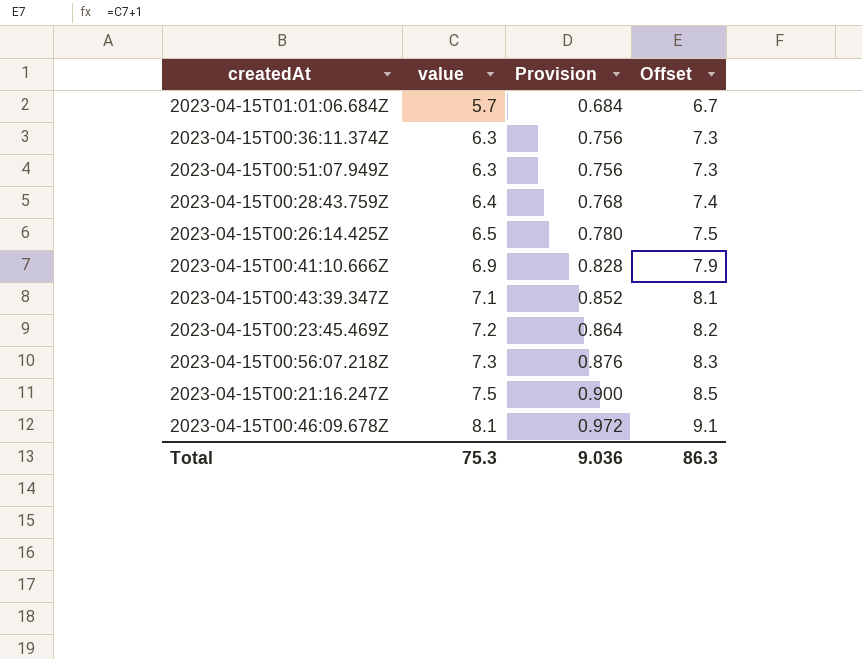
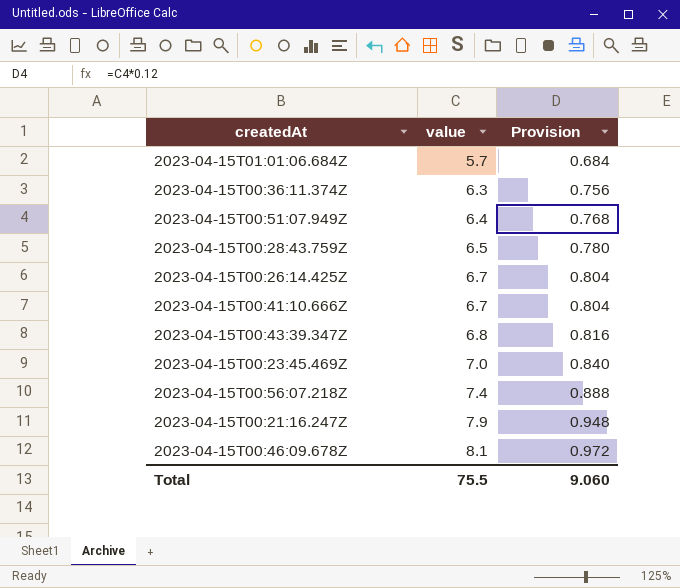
column Offset | formula: [value] + 1 -> none
2023-04-15T00:51:07.949Z | value: 6.3 -> 6.4
2023-04-15T00:51:07.949Z | Provision: 0.756 -> 0.768
2023-04-15T00:28:43.759Z | value: 6.4 -> 6.5
2023-04-15T00:28:43.759Z | Provision: 0.768 -> 0.780
2023-04-15T00:26:14.425Z | value: 6.5 -> 6.7
2023-04-15T00:26:14.425Z | Provision: 0.780 -> 0.804
2023-04-15T00:41:10.666Z | value: 6.9 -> 6.7
2023-04-15T00:41:10.666Z | Provision: 0.828 -> 0.804
2023-04-15T00:43:39.347Z | value: 7.1 -> 6.8
2023-04-15T00:43:39.347Z | Provision: 0.852 -> 0.816
2023-04-15T00:23:45.469Z | value: 7.2 -> 7.0
2023-04-15T00:23:45.469Z | Provision: 0.864 -> 0.840
2023-04-15T00:56:07.218Z | value: 7.3 -> 7.4
2023-04-15T00:56:07.218Z | Provision: 0.876 -> 0.888
2023-04-15T00:21:16.247Z | value: 7.5 -> 7.9
2023-04-15T00:21:16.247Z | Provision: 0.900 -> 0.948
Total | value: 75.3 -> 75.5
Total | Provision: 9.036 -> 9.060

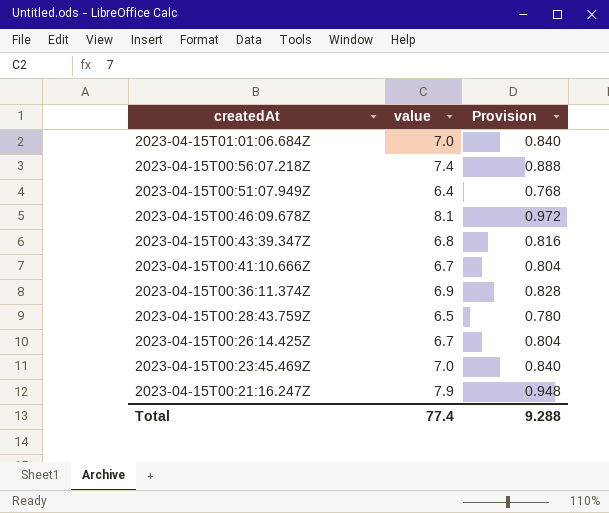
row order: value ascending -> createdAt descending
2023-04-15T01:01:06.684Z | value: 5.7 -> 7.0
2023-04-15T01:01:06.684Z | Provision: 0.684 -> 0.840
2023-04-15T00:36:11.374Z | value: 6.3 -> 6.9
2023-04-15T00:36:11.374Z | Provision: 0.756 -> 0.828
Total | value: 75.5 -> 77.4
Total | Provision: 9.060 -> 9.288

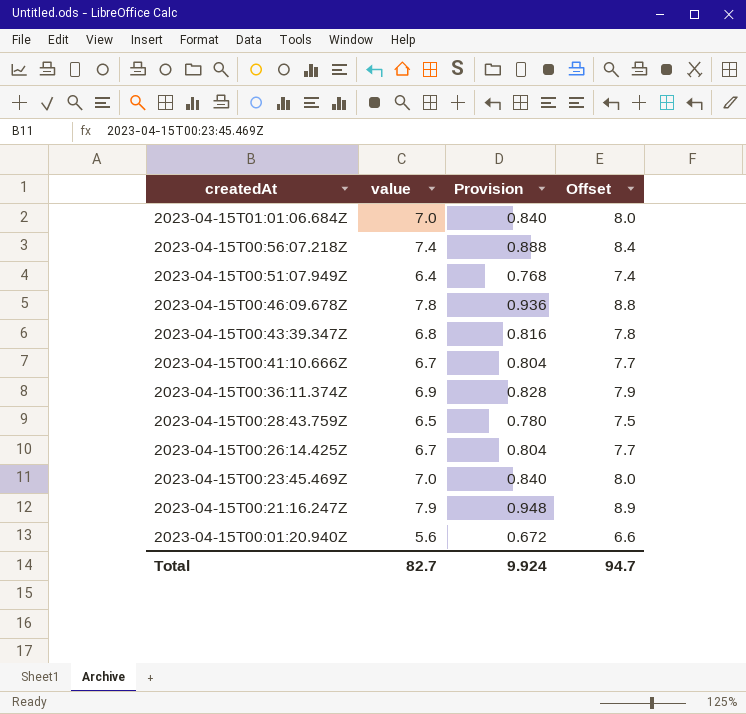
column Offset | formula: none -> [value] + 1
2023-04-15T00:46:09.678Z | value: 8.1 -> 7.8
2023-04-15T00:46:09.678Z | Provision: 0.972 -> 0.936
row 2023-04-15T00:01:20.940Z: none -> 5.6 | 0.672 | 6.6
Total | value: 77.4 -> 82.7
Total | Provision: 9.288 -> 9.924

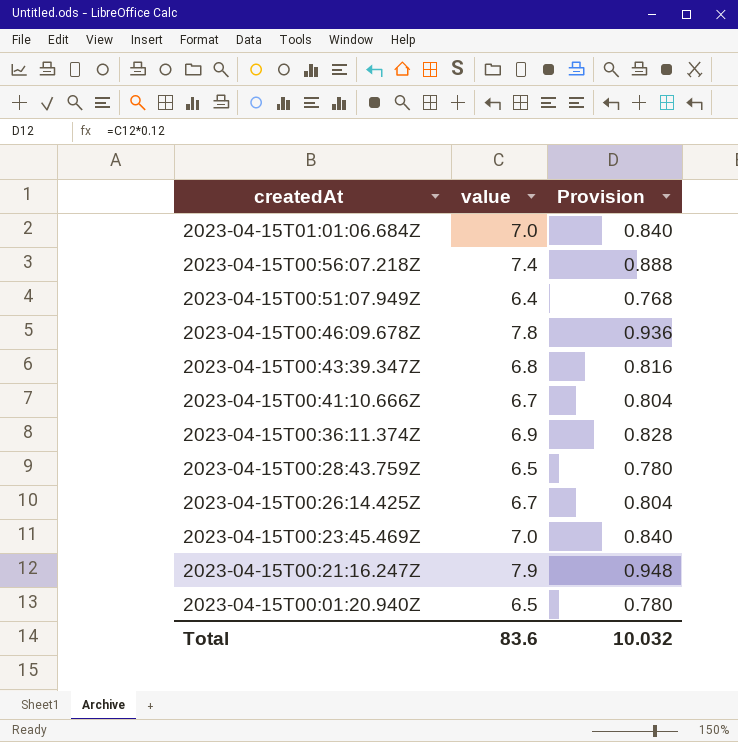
column Offset | formula: [value] + 1 -> none
2023-04-15T00:01:20.940Z | value: 5.6 -> 6.5
2023-04-15T00:01:20.940Z | Provision: 0.672 -> 0.780
Total | value: 82.7 -> 83.6
Total | Provision: 9.924 -> 10.032

